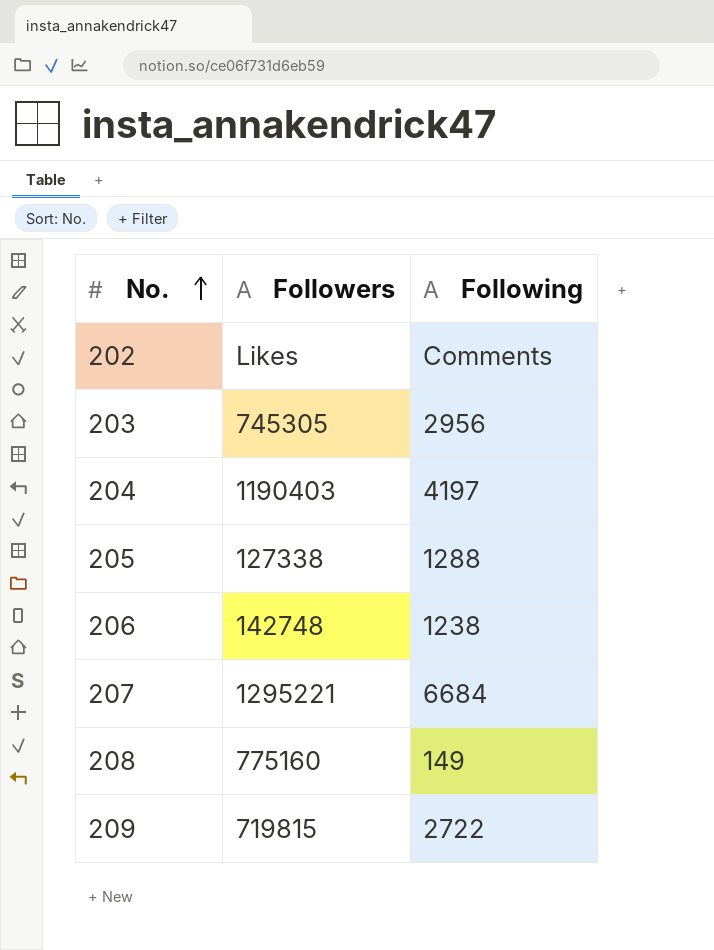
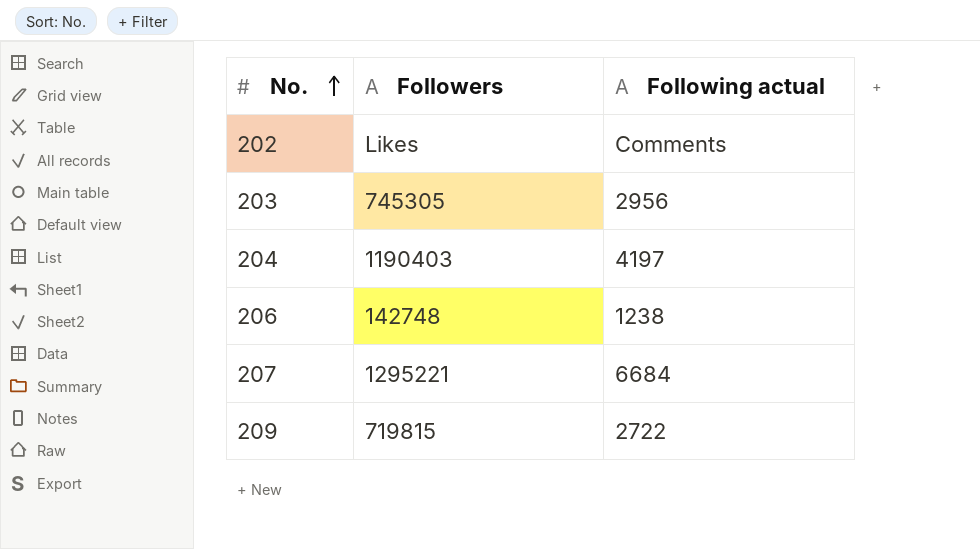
column name: Following -> Following actual
row 205: 127338 | 1288 -> none
row 208: 775160 | 149 -> none

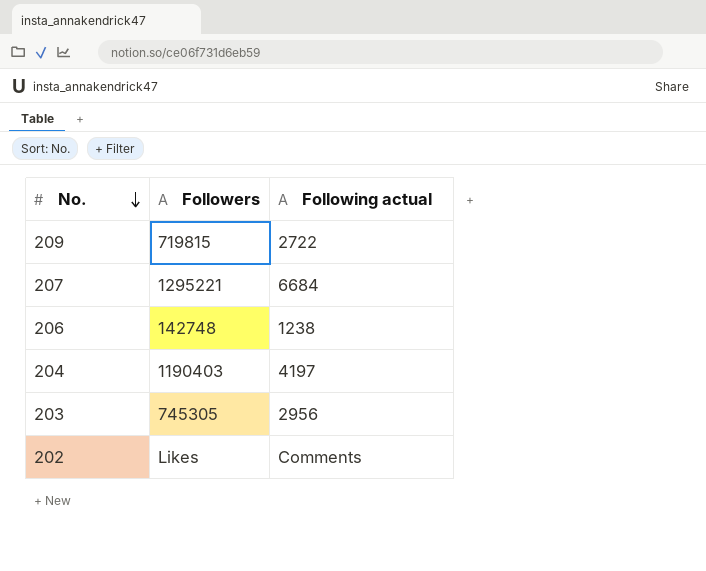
row order: No. ascending -> No. descending

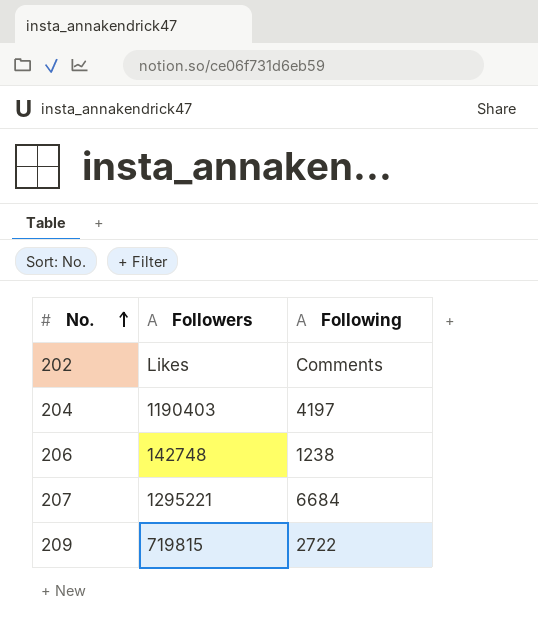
row order: No. descending -> No. ascending
column name: Following actual -> Following
row 203: 745305 | 2956 -> none

